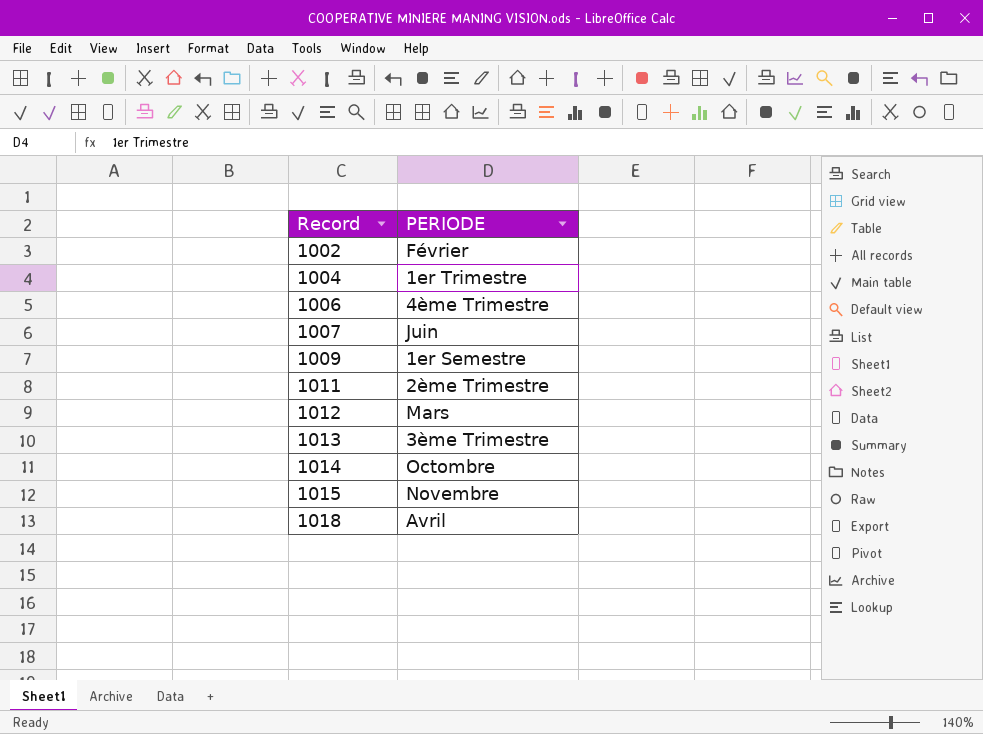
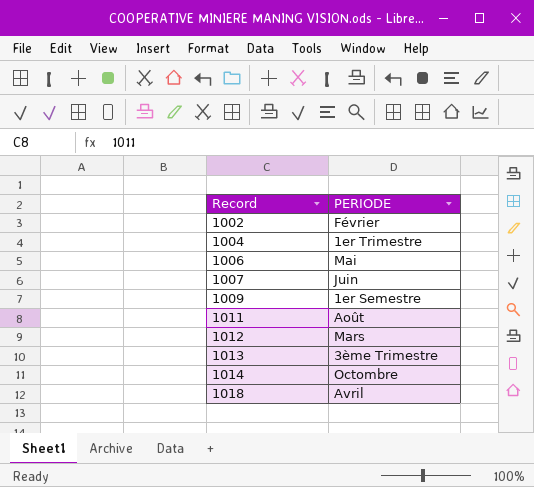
row 1015: Novembre -> none
1006 | PERIODE: 4ème Trimestre -> Mai
1011 | PERIODE: 2ème Trimestre -> Août

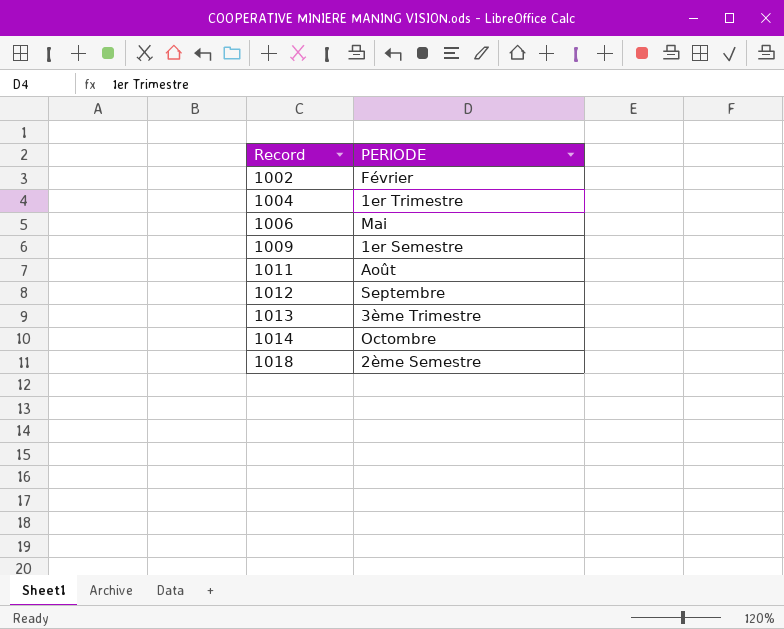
row 1007: Juin -> none
1012 | PERIODE: Mars -> Septembre
1018 | PERIODE: Avril -> 2ème Semestre

